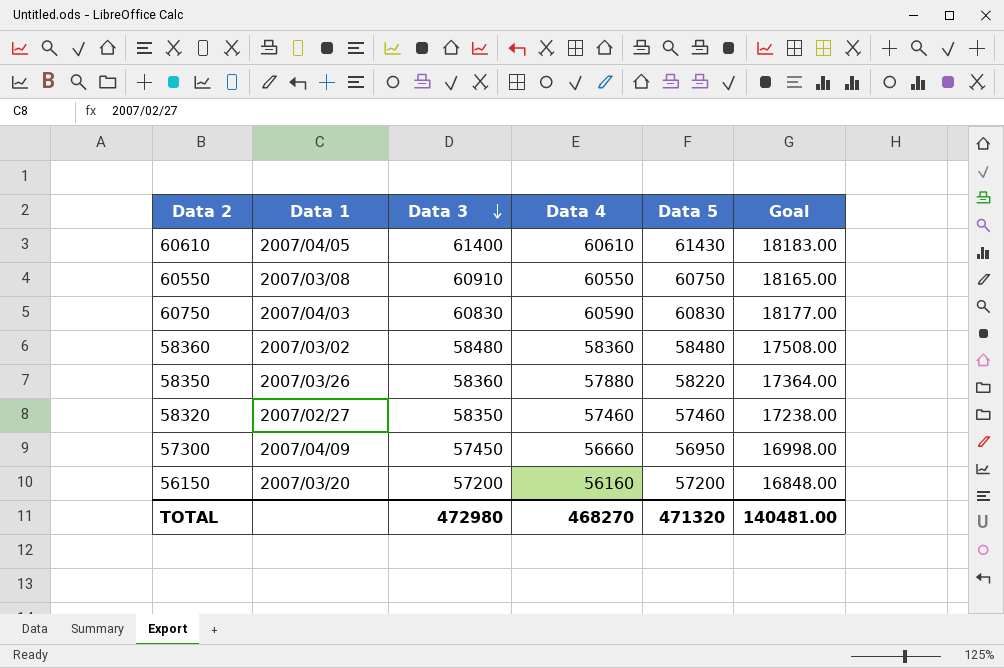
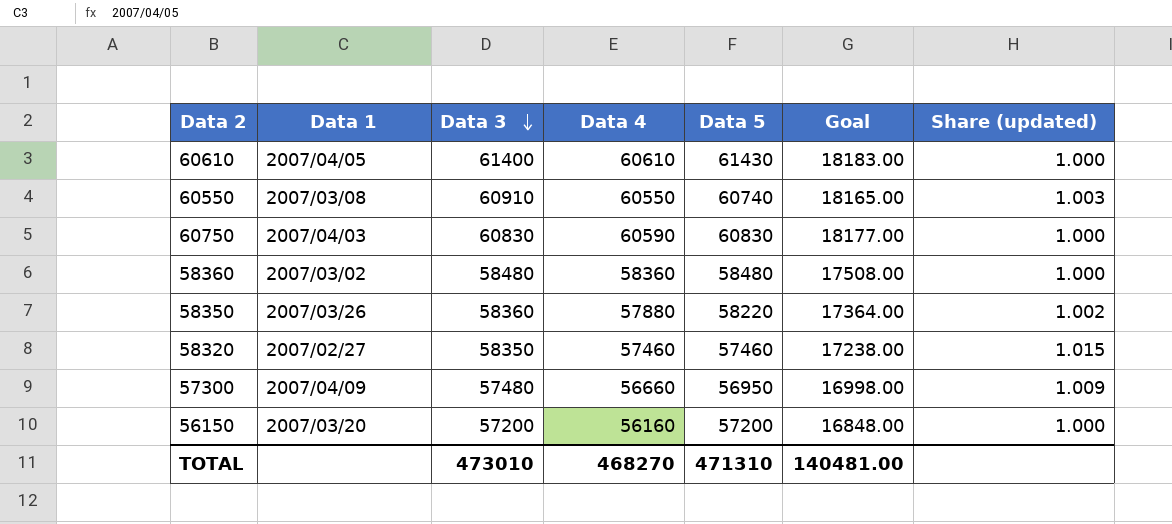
column Share (updated) | formula: none -> [Data 3] / [Data 5]
60550 | Data 5: 60750 -> 60740
57300 | Data 3: 57450 -> 57480
TOTAL | Data 3: 472980 -> 473010
TOTAL | Data 5: 471320 -> 471310

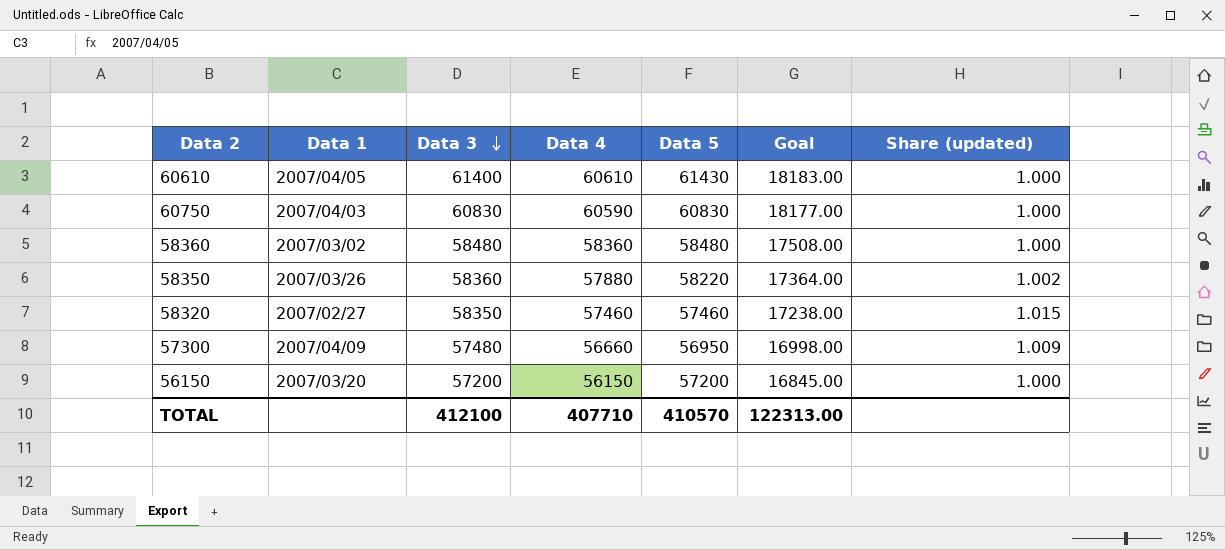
row 60550: 2007/03/08 | 60910 | 60550 | 60740 | 18165.00 | 1.003 -> none
56150 | Data 4: 56160 -> 56150
56150 | Goal: 16848.00 -> 16845.00
TOTAL | Data 3: 473010 -> 412100
TOTAL | Data 4: 468270 -> 407710
TOTAL | Data 5: 471310 -> 410570
TOTAL | Goal: 140481.00 -> 122313.00

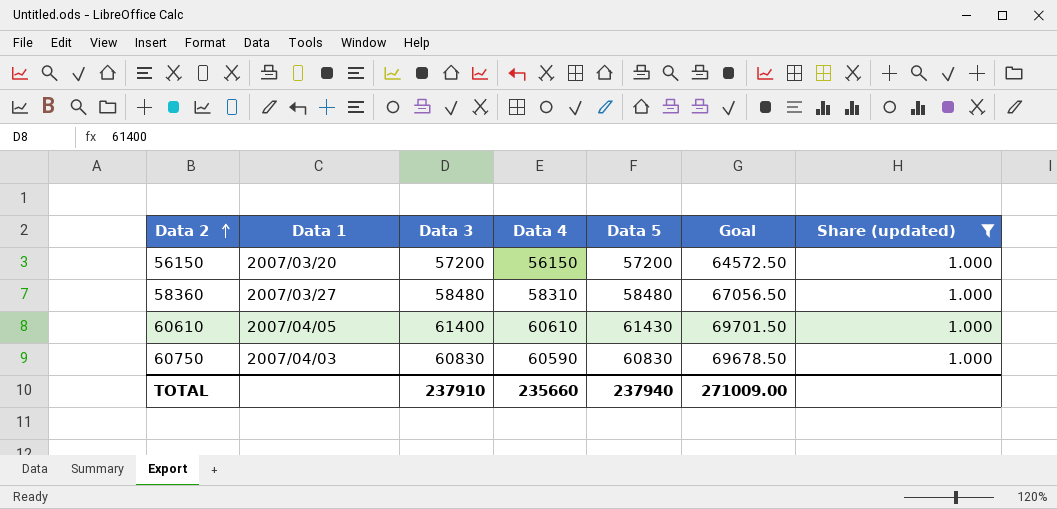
filter: none -> Share (updated) = 1.000
row order: Data 3 descending -> Data 2 ascending
column Goal | formula: [Data 4] * 0.3 -> [Data 4] * 1.15
58360 | Data 1: 2007/03/02 -> 2007/03/27
58360 | Data 4: 58360 -> 58310
TOTAL | Data 3: 412100 -> 237910
TOTAL | Data 4: 407710 -> 235660
TOTAL | Data 5: 410570 -> 237940
TOTAL | Goal: 122313.00 -> 271009.00

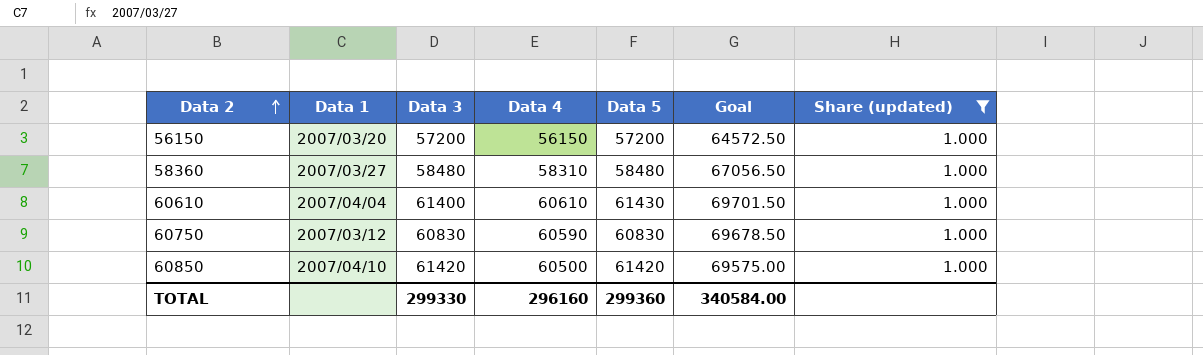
60610 | Data 1: 2007/04/05 -> 2007/04/04
60750 | Data 1: 2007/04/03 -> 2007/03/12
row 60850: none -> 2007/04/10 | 61420 | 60500 | 61420 | 69575.00 | 1.000
TOTAL | Data 3: 237910 -> 299330
TOTAL | Data 4: 235660 -> 296160
TOTAL | Data 5: 237940 -> 299360
TOTAL | Goal: 271009.00 -> 340584.00

